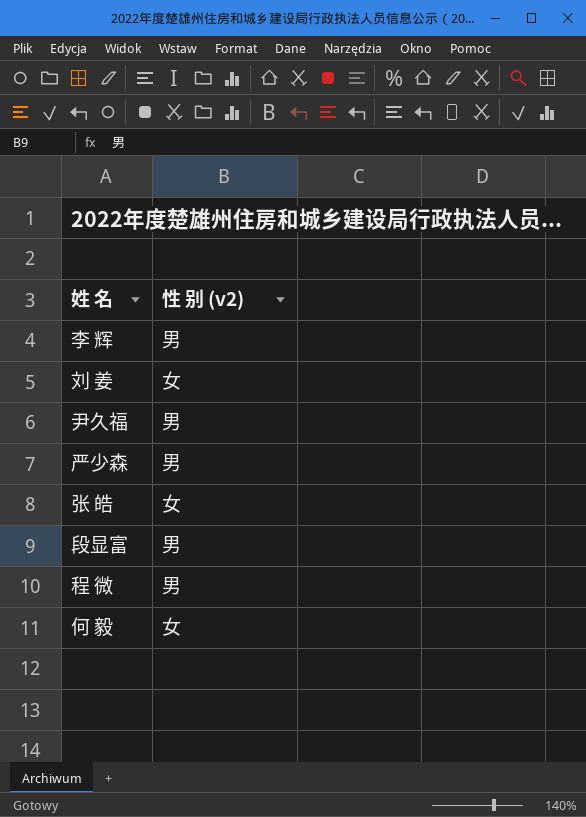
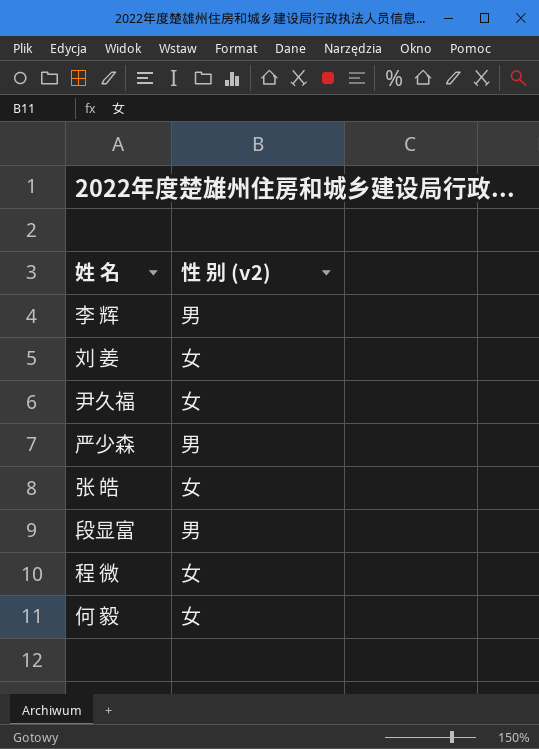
尹久福 | 性 别 (v2): 男 -> 女
程 微 | 性 别 (v2): 男 -> 女

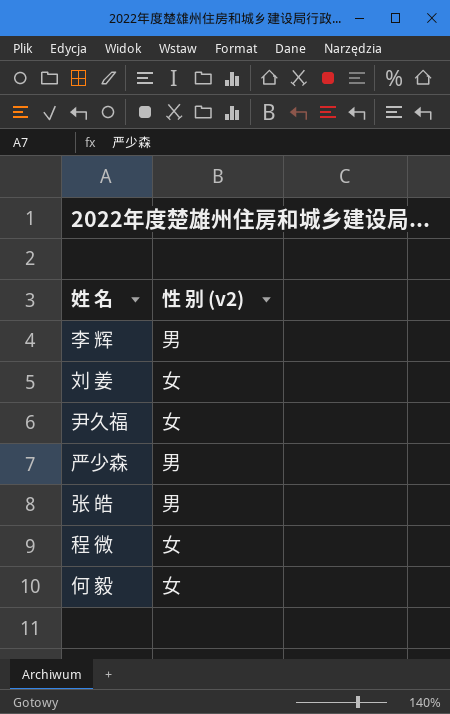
row 段显富: 男 -> none
张 皓 | 性 别 (v2): 女 -> 男

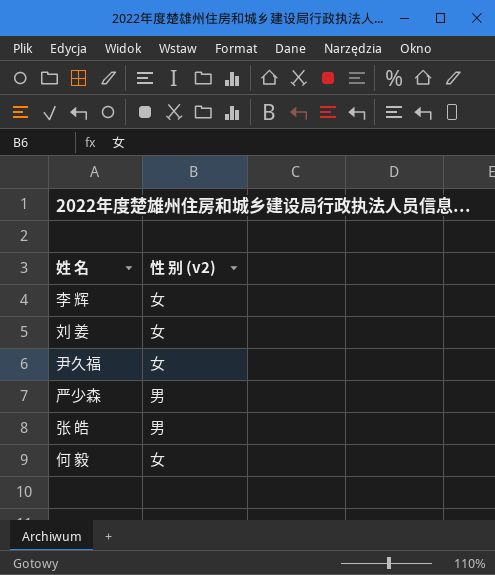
row 程 微: 女 -> none
李 辉 | 性 别 (v2): 男 -> 女

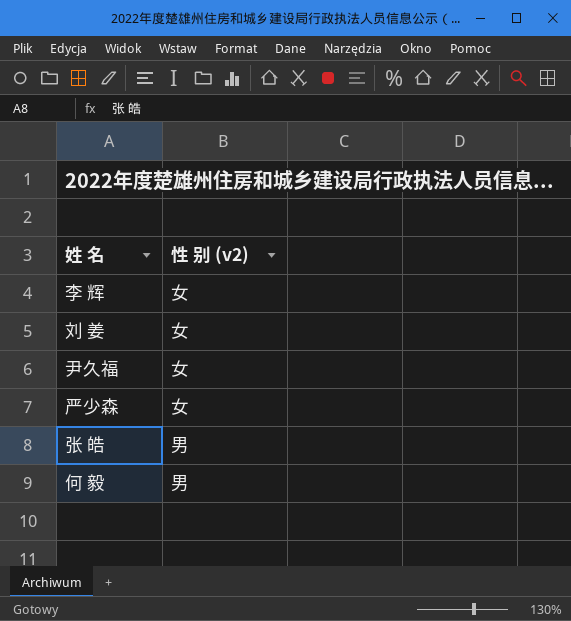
严少森 | 性 别 (v2): 男 -> 女
何 毅 | 性 别 (v2): 女 -> 男

